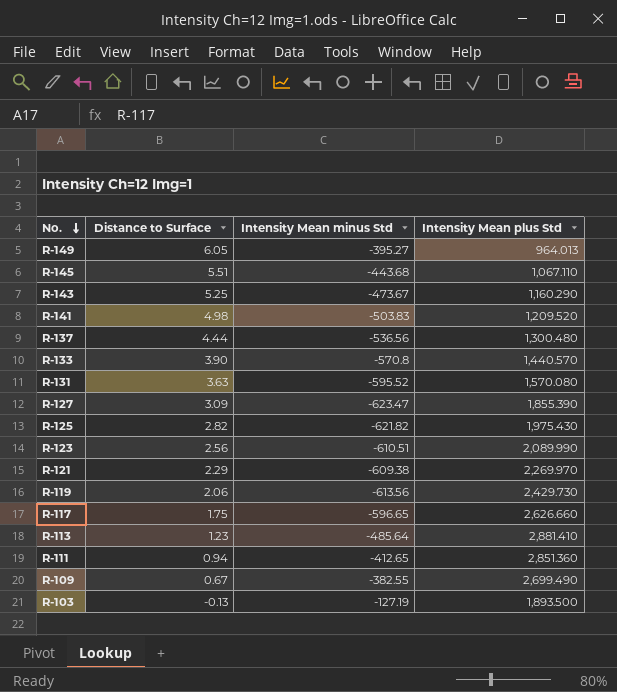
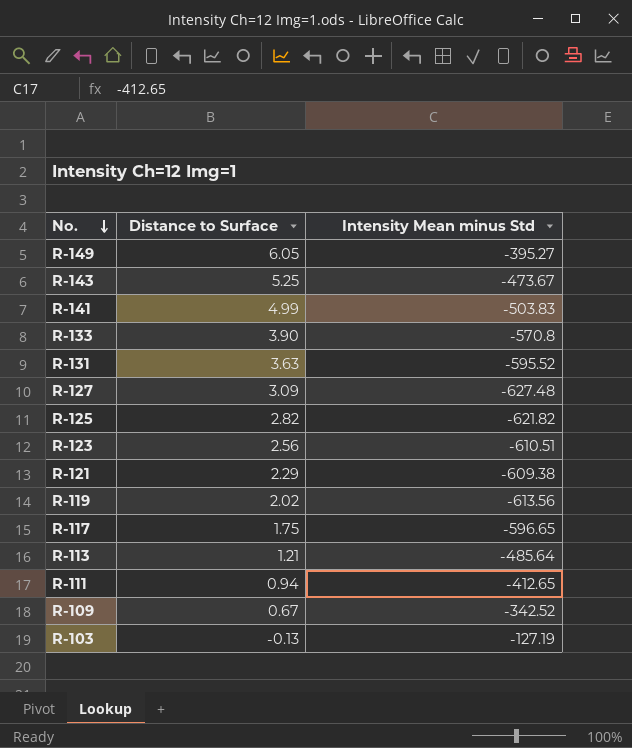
column Intensity Mean plus Std | position: 4 -> none
row R-145: 5.51 | -443.68 | 1,067.110 -> none
row R-137: 4.44 | -536.56 | 1,300.480 -> none
R-141 | Distance to Surface: 4.98 -> 4.99
R-127 | Intensity Mean minus Std: -623.47 -> -627.48
R-119 | Distance to Surface: 2.06 -> 2.02
R-113 | Distance to Surface: 1.23 -> 1.21
R-109 | Intensity Mean minus Std: -382.55 -> -342.52

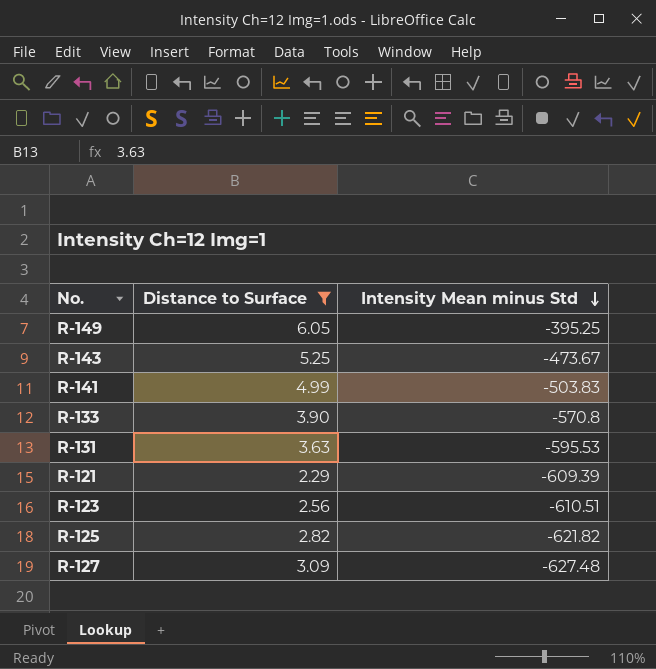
filter: none -> Distance to Surface >= 2.29
row order: No. descending -> Intensity Mean minus Std descending
R-149 | Intensity Mean minus Std: -395.27 -> -395.25
R-131 | Intensity Mean minus Std: -595.52 -> -595.53
R-121 | Intensity Mean minus Std: -609.38 -> -609.39

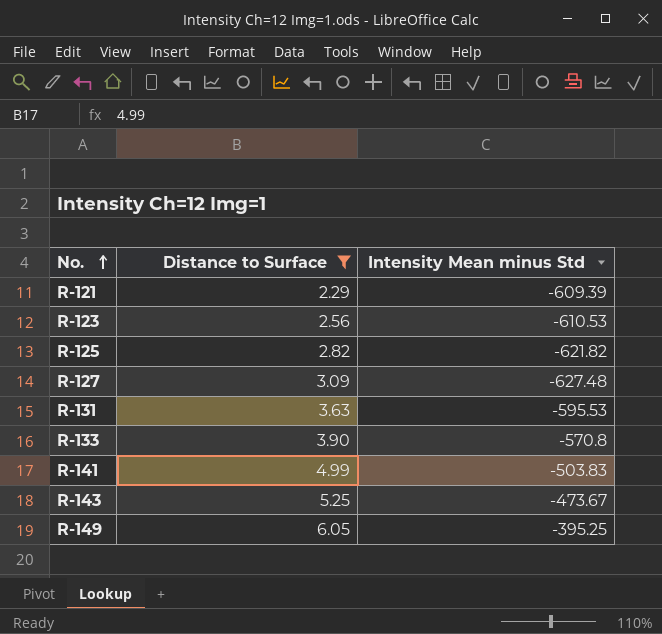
row order: Intensity Mean minus Std descending -> No. ascending
R-123 | Intensity Mean minus Std: -610.51 -> -610.53

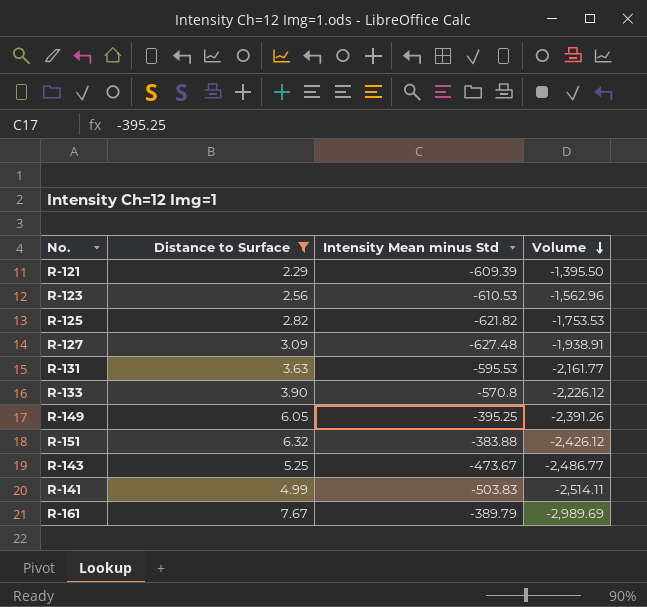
row order: No. ascending -> Volume descending
column Volume | formula: none -> [Distance to Surface] * [Intensity Mean minus Std]
row R-151: none -> 6.32 | -383.88 | -2,426.12
row R-161: none -> 7.67 | -389.79 | -2,989.69

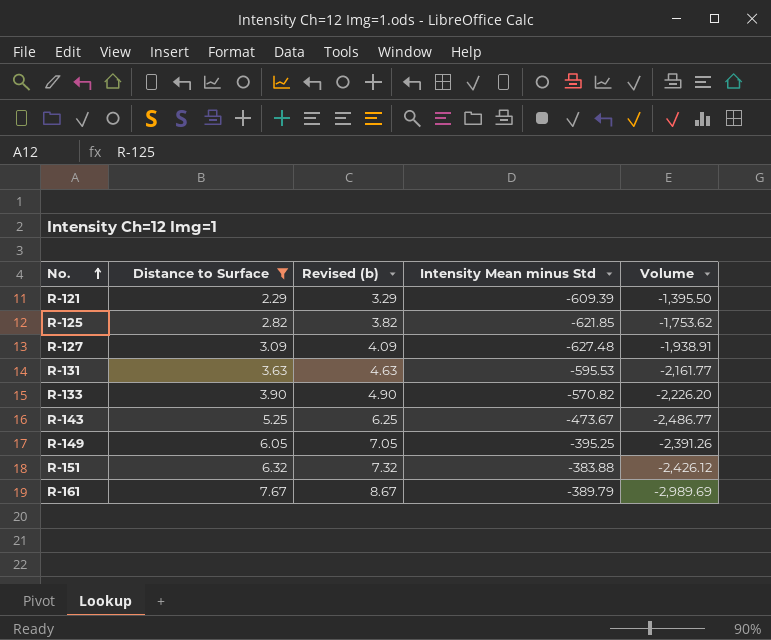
row order: Volume descending -> No. ascending
column Revised (b) | formula: none -> [Distance to Surface] + 1
row R-123: 2.56 | -610.53 | -1,562.96 -> none
row R-141: 4.99 | -503.83 | -2,514.11 -> none
R-125 | Intensity Mean minus Std: -621.82 -> -621.85
R-125 | Volume: -1,753.53 -> -1,753.62
R-133 | Intensity Mean minus Std: -570.8 -> -570.82
R-133 | Volume: -2,226.12 -> -2,226.20

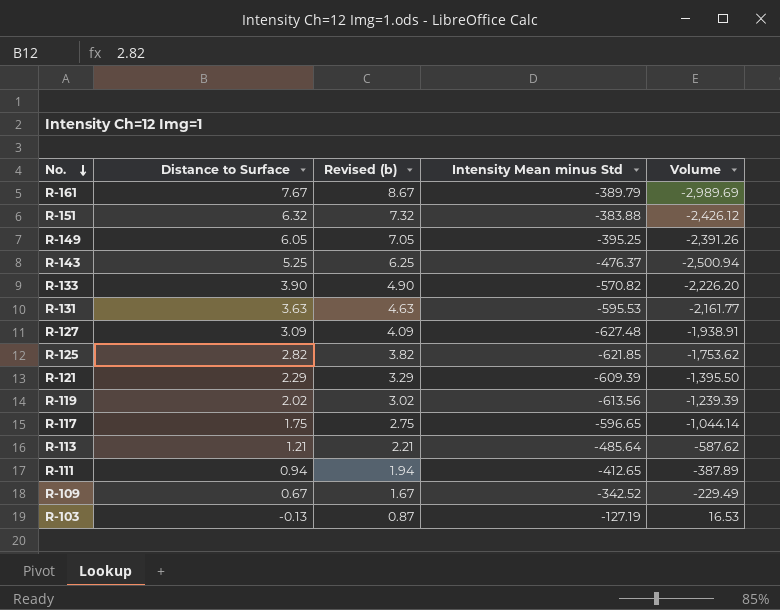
filter: Distance to Surface >= 2.29 -> none
row order: No. ascending -> No. descending
R-143 | Intensity Mean minus Std: -473.67 -> -476.37
R-143 | Volume: -2,486.77 -> -2,500.94

